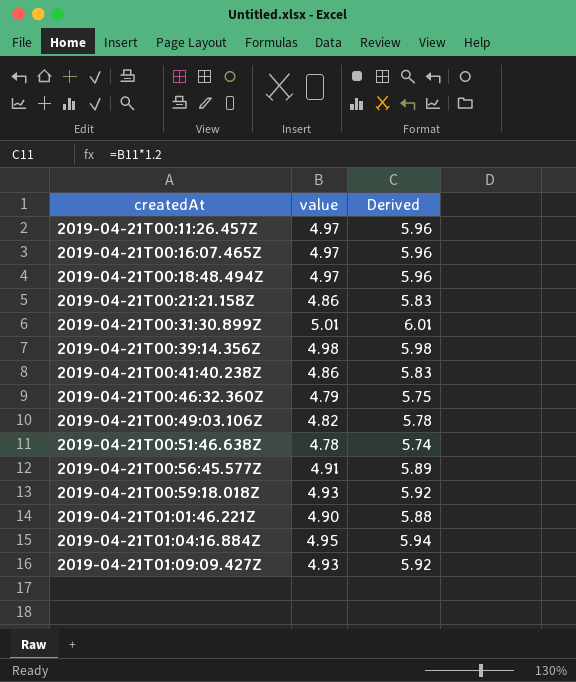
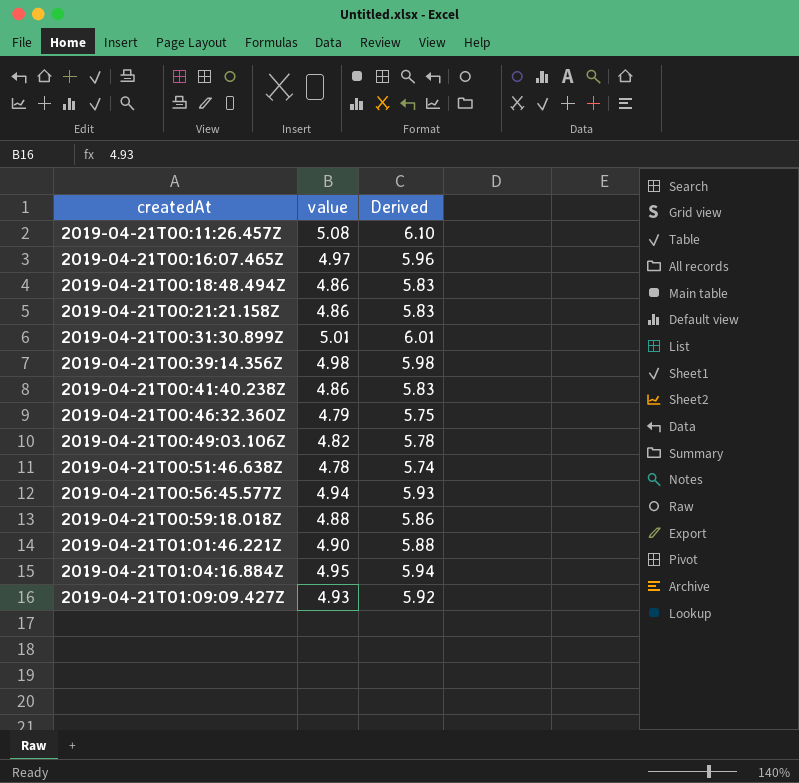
2019-04-21T00:11:26.457Z | value: 4.97 -> 5.08
2019-04-21T00:11:26.457Z | Derived: 5.96 -> 6.10
2019-04-21T00:18:48.494Z | value: 4.97 -> 4.86
2019-04-21T00:18:48.494Z | Derived: 5.96 -> 5.83
2019-04-21T00:56:45.577Z | value: 4.91 -> 4.94
2019-04-21T00:56:45.577Z | Derived: 5.89 -> 5.93
2019-04-21T00:59:18.018Z | value: 4.93 -> 4.88
2019-04-21T00:59:18.018Z | Derived: 5.92 -> 5.86

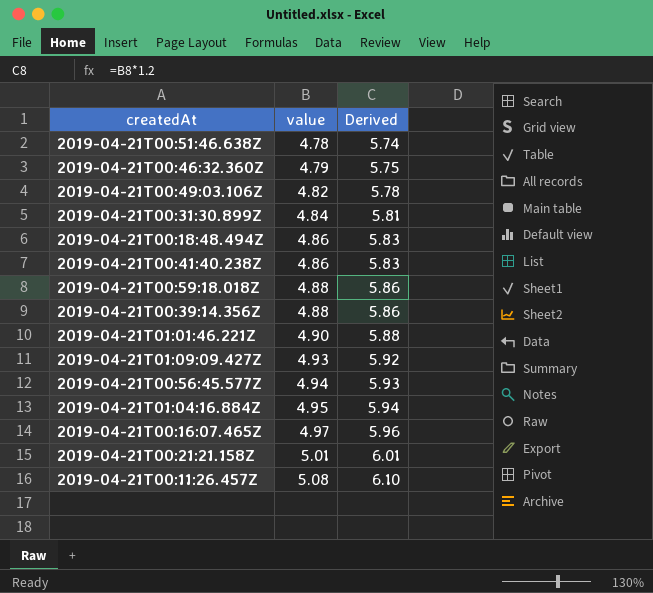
row order: createdAt ascending -> value ascending
2019-04-21T00:31:30.899Z | value: 5.01 -> 4.84
2019-04-21T00:31:30.899Z | Derived: 6.01 -> 5.81
2019-04-21T00:39:14.356Z | value: 4.98 -> 4.88
2019-04-21T00:39:14.356Z | Derived: 5.98 -> 5.86
2019-04-21T00:21:21.158Z | value: 4.86 -> 5.01
2019-04-21T00:21:21.158Z | Derived: 5.83 -> 6.01

